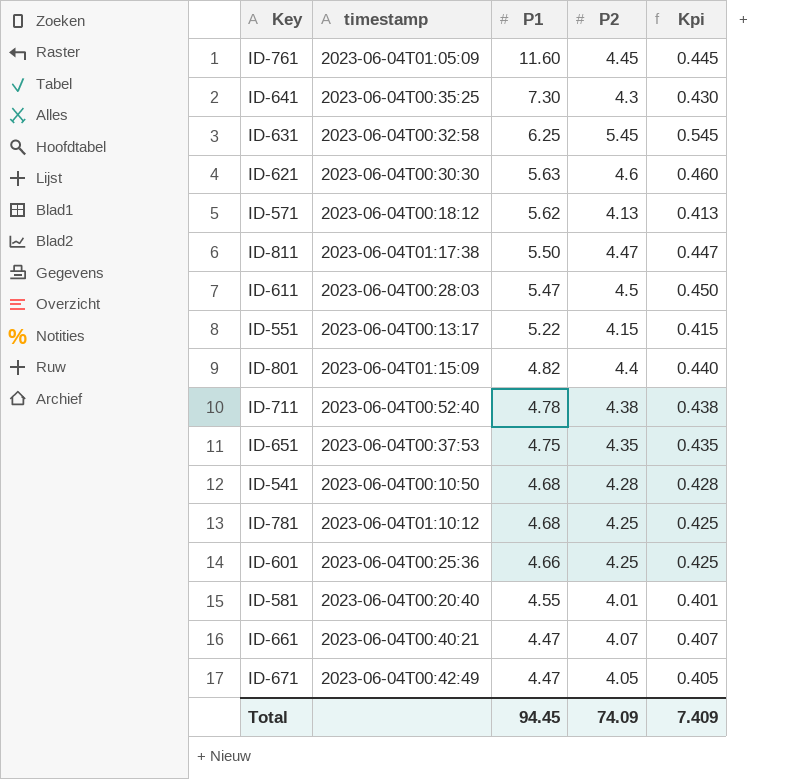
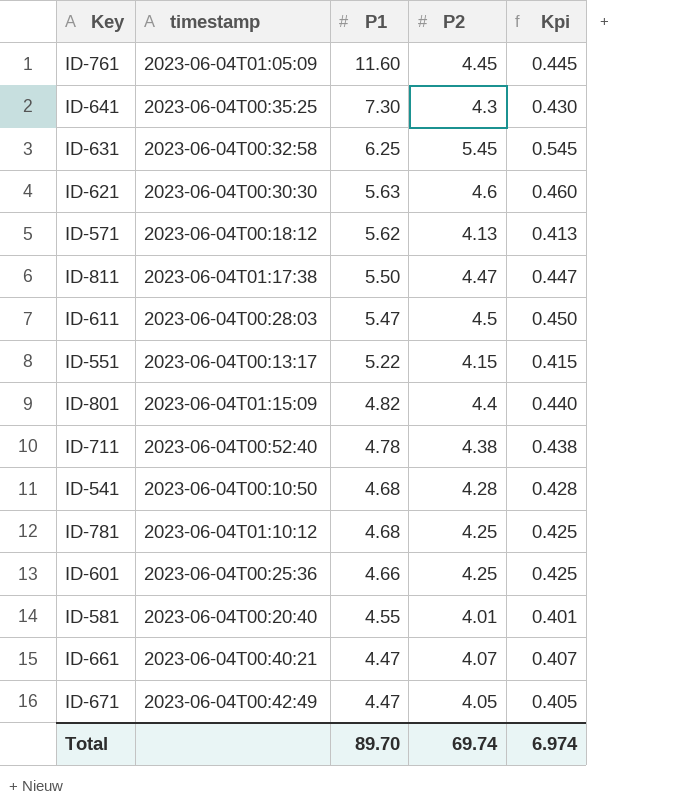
row ID-651: 2023-06-04T00:37:53 | 4.75 | 4.35 | 0.435 -> none
Total | P1: 94.45 -> 89.70
Total | P2: 74.09 -> 69.74
Total | Kpi: 7.409 -> 6.974

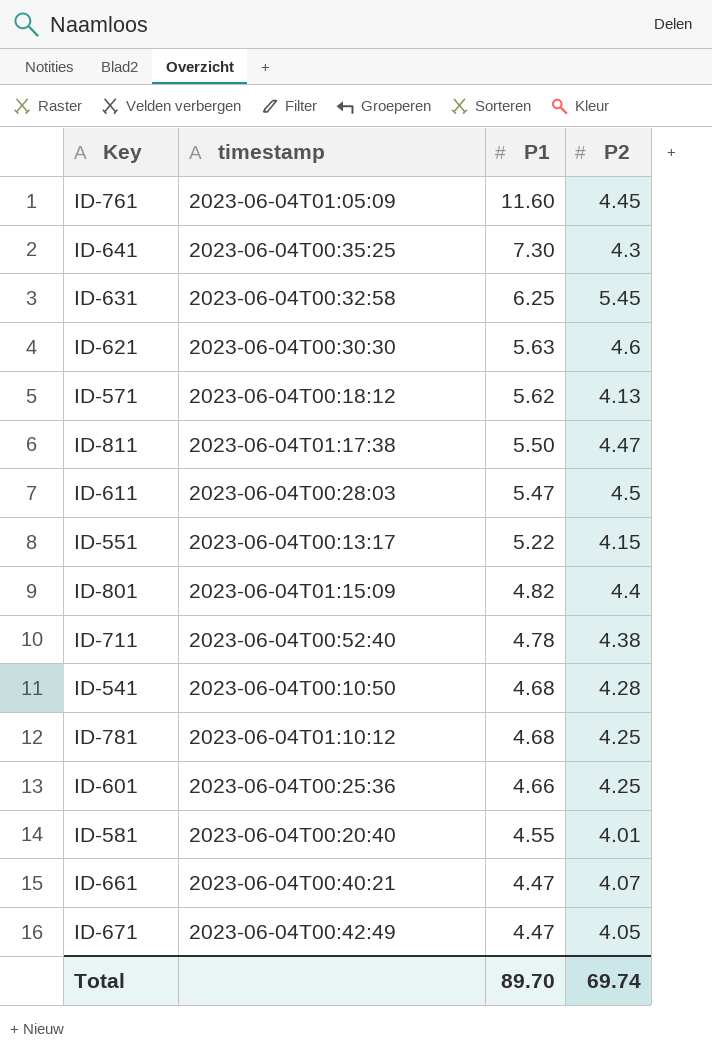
column Kpi | formula: [P2] * 0.1 -> none

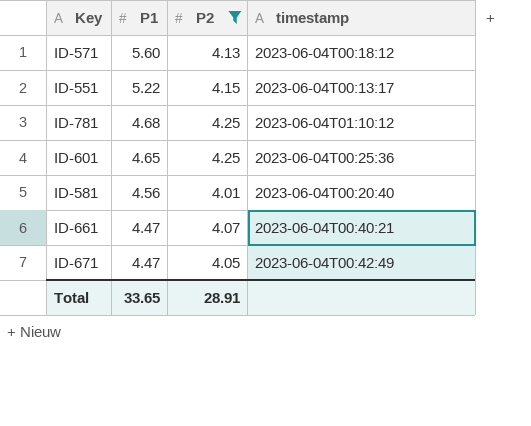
filter: none -> P2 <= 4.25
column timestamp | position: 2 -> 4
ID-571 | P1: 5.62 -> 5.60
ID-601 | P1: 4.66 -> 4.65
ID-581 | P1: 4.55 -> 4.56
Total | P1: 89.70 -> 33.65
Total | P2: 69.74 -> 28.91

